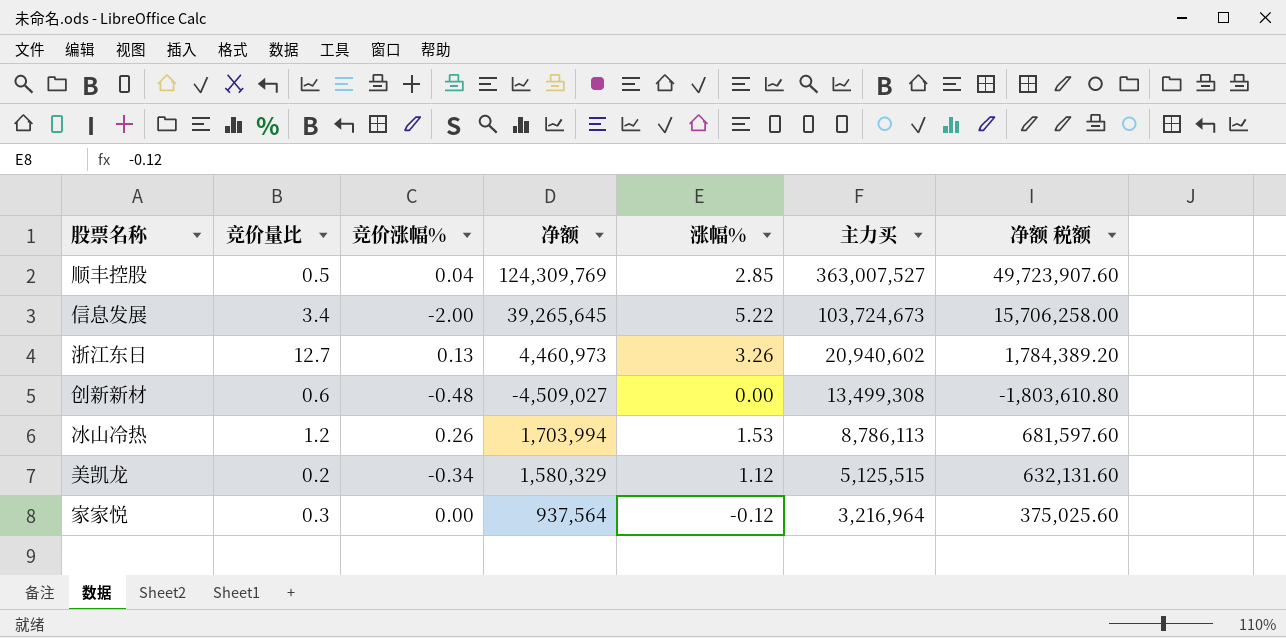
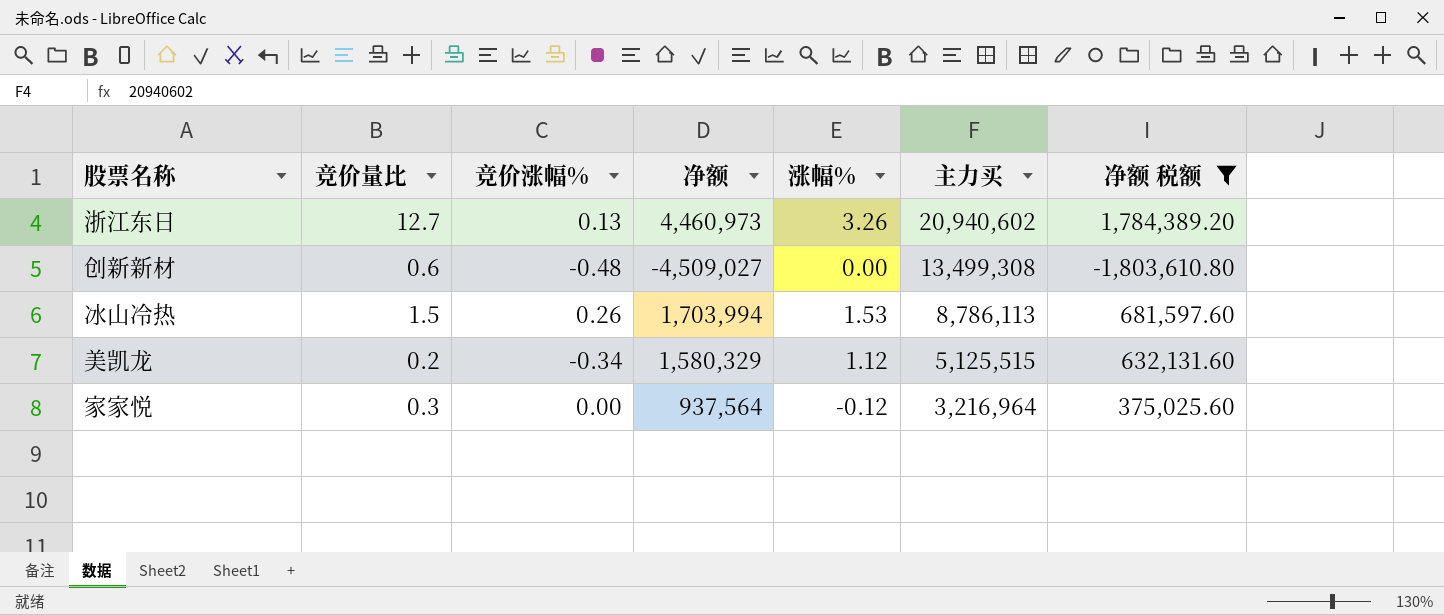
filter: none -> 净额 税额 <= 1,784,389.20
冰山冷热 | 竞价量比: 1.2 -> 1.5

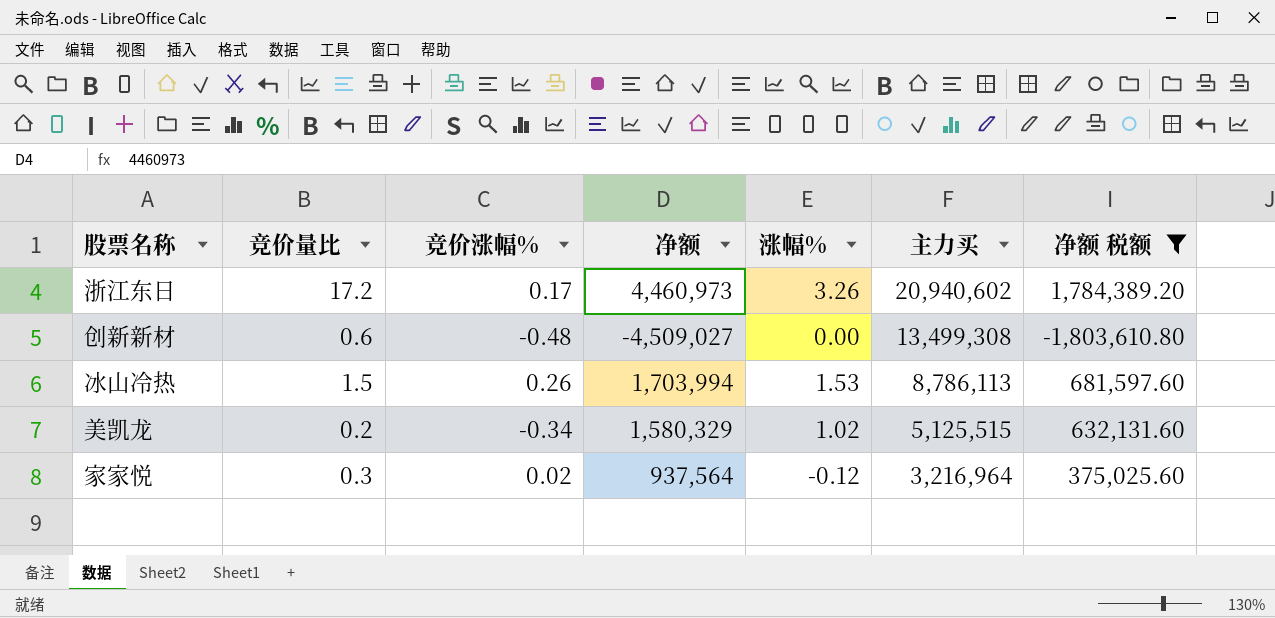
浙江东日 | 竞价量比: 12.7 -> 17.2
浙江东日 | 竞价涨幅%: 0.13 -> 0.17
美凯龙 | 涨幅%: 1.12 -> 1.02
家家悦 | 竞价涨幅%: 0.00 -> 0.02

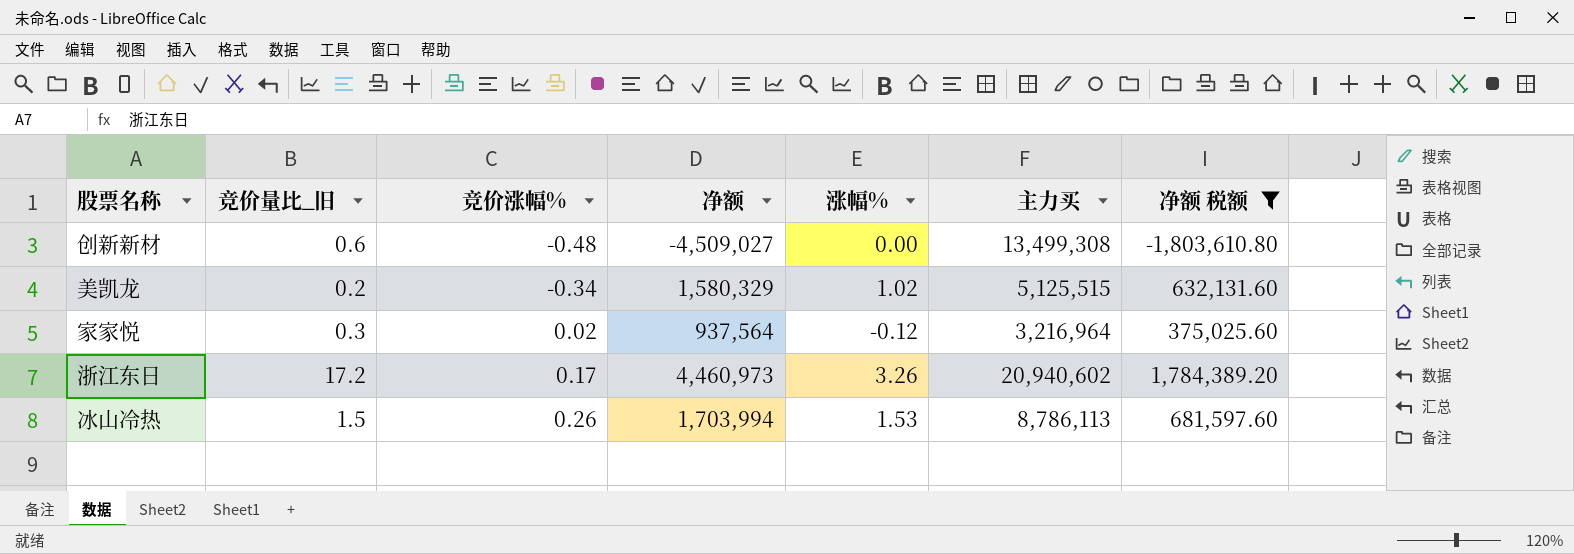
row order: 主力买 descending -> 竞价涨幅% ascending
column name: 竞价量比 -> 竞价量比_旧

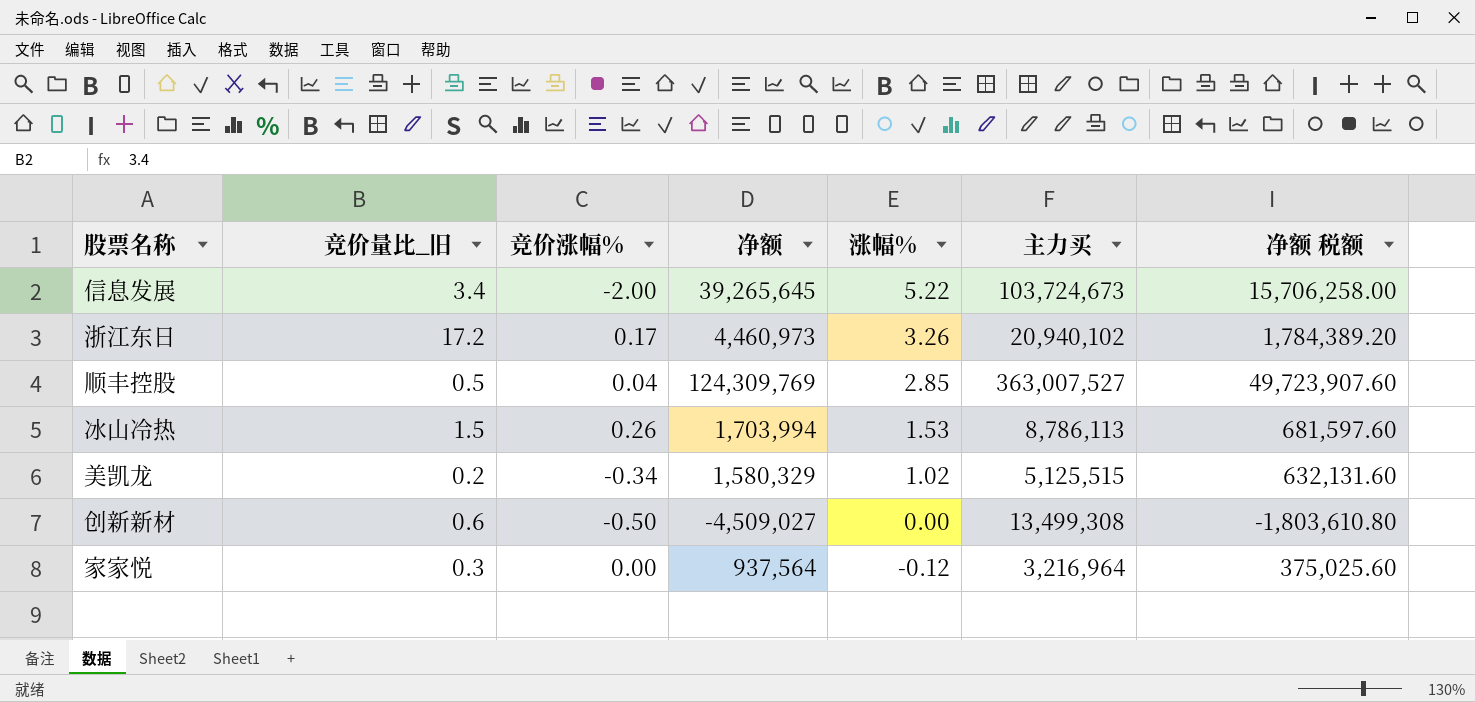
filter: 净额 税额 <= 1,784,389.20 -> none
row order: 竞价涨幅% ascending -> 涨幅% descending
浙江东日 | 主力买: 20,940,602 -> 20,940,102
创新新材 | 竞价涨幅%: -0.48 -> -0.50
家家悦 | 竞价涨幅%: 0.02 -> 0.00

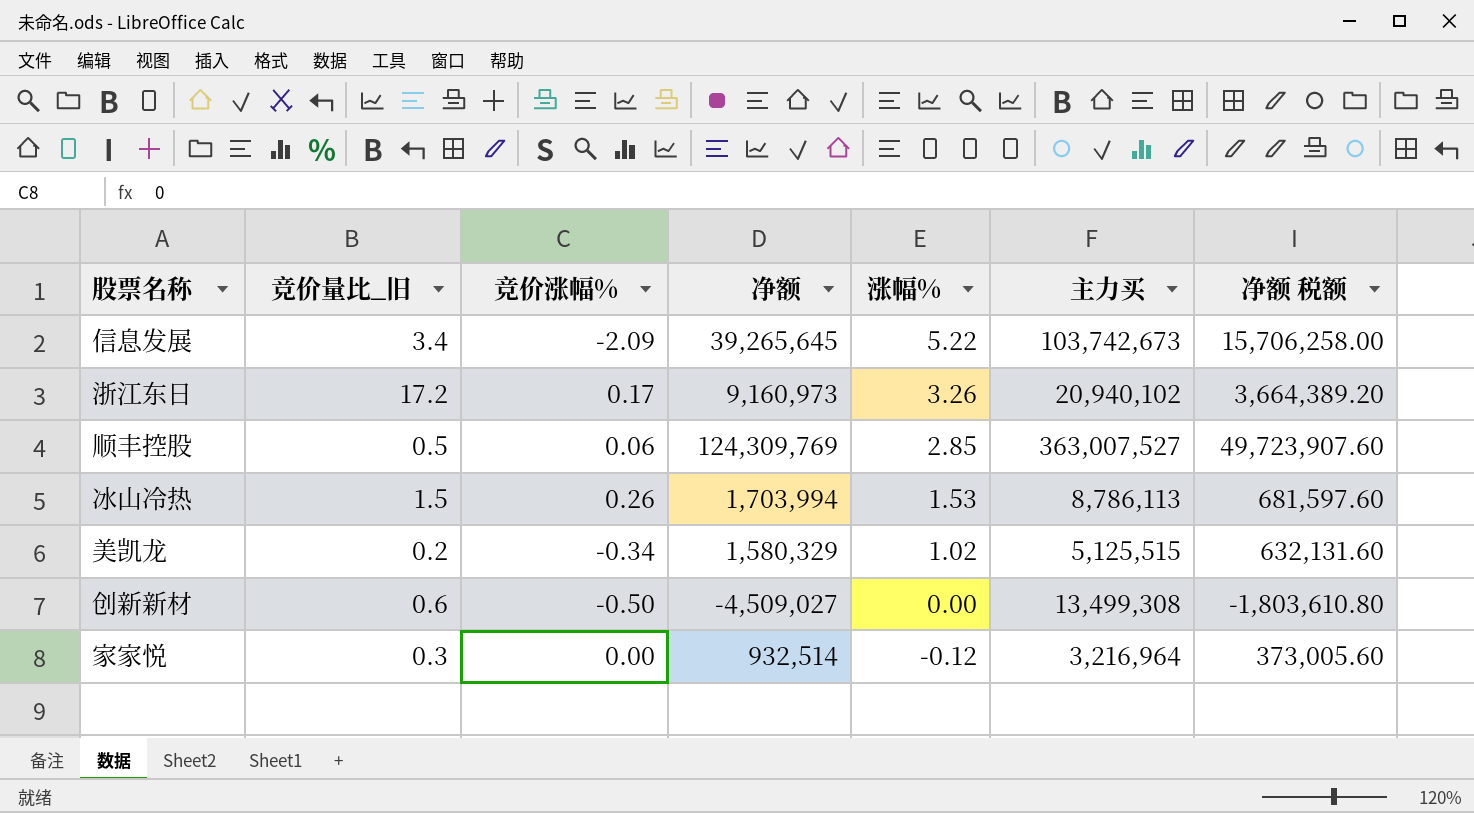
信息发展 | 竞价涨幅%: -2.00 -> -2.09
信息发展 | 主力买: 103,724,673 -> 103,742,673
浙江东日 | 净额: 4,460,973 -> 9,160,973
浙江东日 | 净额 税额: 1,784,389.20 -> 3,664,389.20
顺丰控股 | 竞价涨幅%: 0.04 -> 0.06
家家悦 | 净额: 937,564 -> 932,514
家家悦 | 净额 税额: 375,025.60 -> 373,005.60

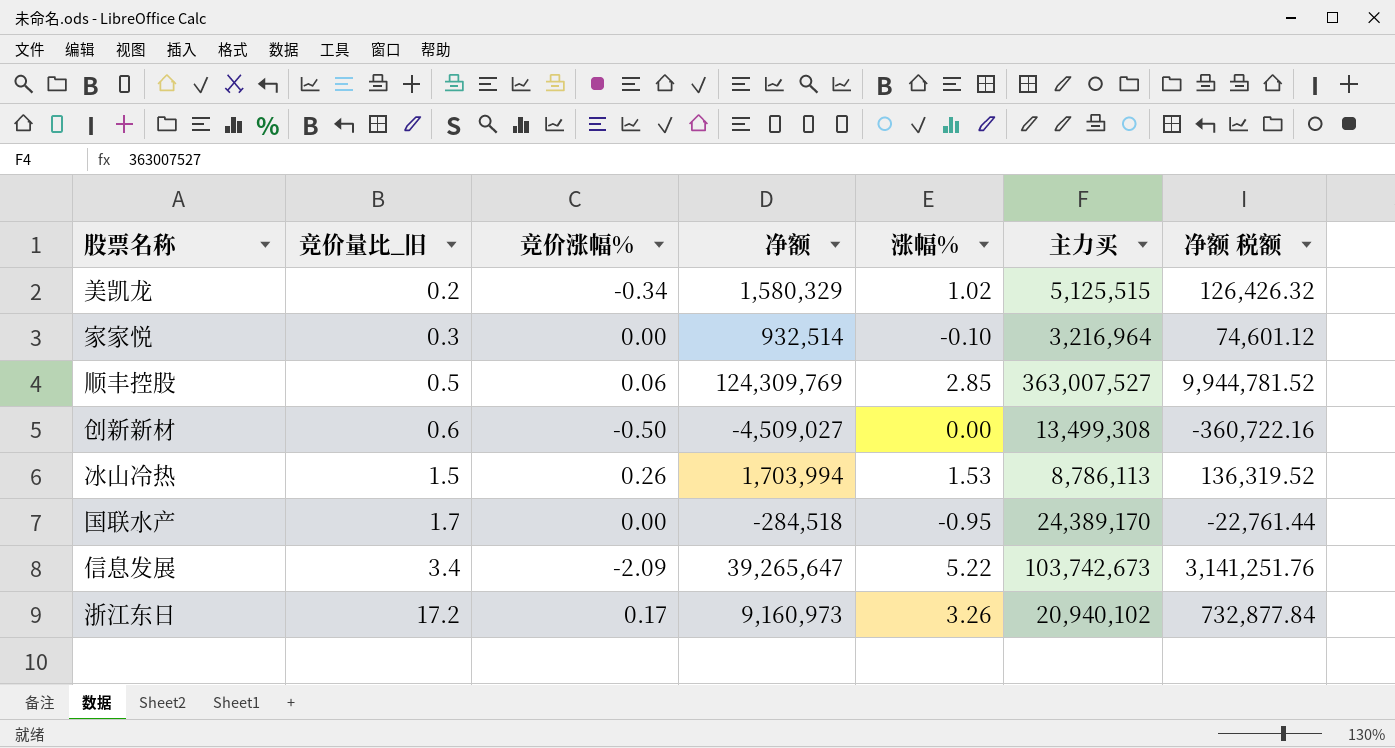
row order: 涨幅% descending -> 竞价量比_旧 ascending
column 净额 税额 | formula: [净额] * 0.4 -> [净额] * 0.08
家家悦 | 涨幅%: -0.12 -> -0.10
row 国联水产: none -> 1.7 | 0.00 | -284,518 | -0.95 | 24,389,170 | -22,761.44
信息发展 | 净额: 39,265,645 -> 39,265,647

